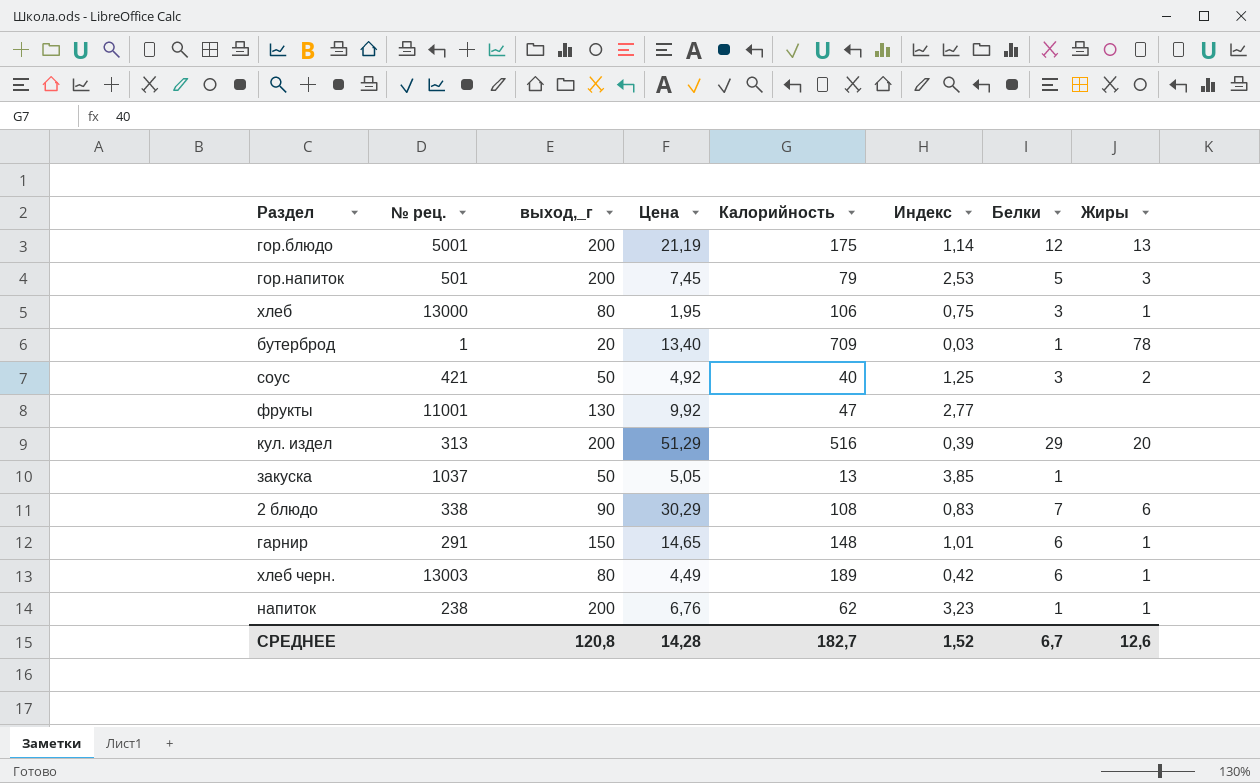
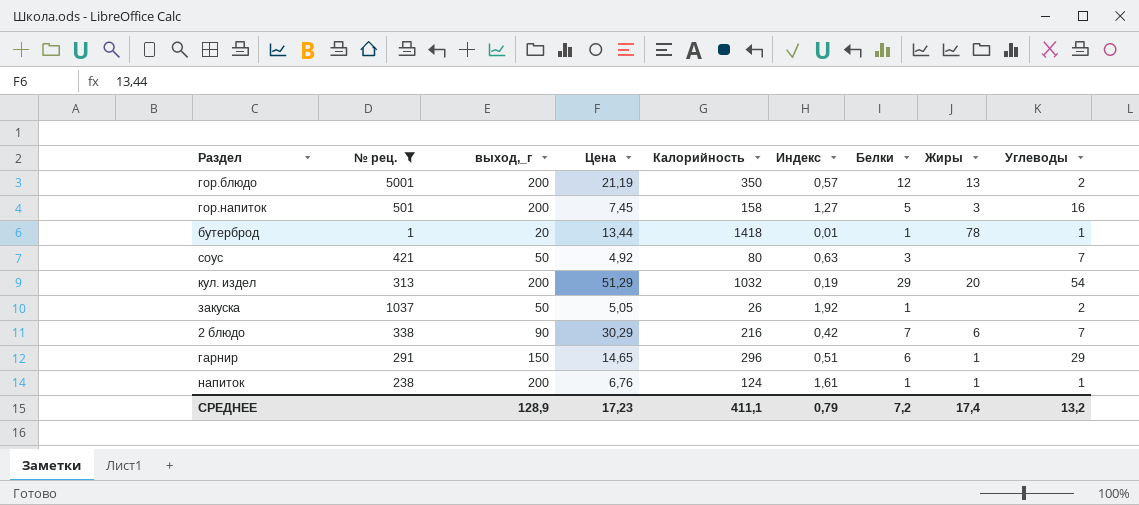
filter: none -> № рец. <= 5001
column Углеводы | position: none -> 9
гор.блюдо | Калорийность: 175 -> 350
гор.блюдо | Индекс: 1,14 -> 0,57
гор.напиток | Калорийность: 79 -> 158
гор.напиток | Индекс: 2,53 -> 1,27
бутерброд | Цена: 13,40 -> 13,44
бутерброд | Калорийность: 709 -> 1418
бутерброд | Индекс: 0,03 -> 0,01
соус | Калорийность: 40 -> 80
соус | Индекс: 1,25 -> 0,63
соус | Жиры: 2 -> none
кул. издел | Калорийность: 516 -> 1032
кул. издел | Индекс: 0,39 -> 0,19
закуска | Калорийность: 13 -> 26
закуска | Индекс: 3,85 -> 1,92
2 блюдо | Калорийность: 108 -> 216
2 блюдо | Индекс: 0,83 -> 0,42
гарнир | Калорийность: 148 -> 296
гарнир | Индекс: 1,01 -> 0,51
напиток | Калорийность: 62 -> 124
напиток | Индекс: 3,23 -> 1,61
СРЕДНЕЕ | выход,_г: 120,8 -> 128,9
СРЕДНЕЕ | Цена: 14,28 -> 17,23
СРЕДНЕЕ | Калорийность: 182,7 -> 411,1
СРЕДНЕЕ | Индекс: 1,52 -> 0,79
СРЕДНЕЕ | Белки: 6,7 -> 7,2
СРЕДНЕЕ | Жиры: 12,6 -> 17,4

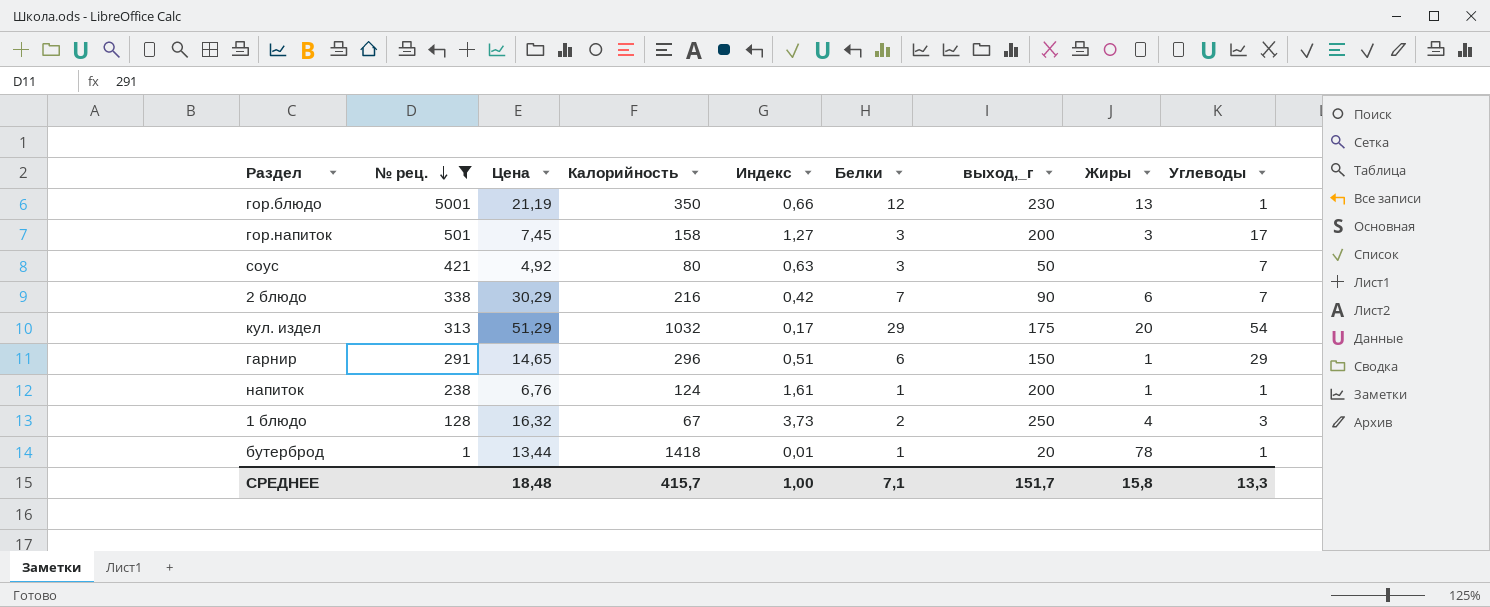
row order: none -> № рец. descending
column выход,_г | position: 3 -> 7
row закуска: 1037 | 50 | 5,05 | 26 | 1,92 | 1 | none | 2 -> none
гор.блюдо | Индекс: 0,57 -> 0,66
гор.блюдо | выход,_г: 200 -> 230
гор.блюдо | Углеводы: 2 -> 1
гор.напиток | Белки: 5 -> 3
гор.напиток | Углеводы: 16 -> 17
кул. издел | Индекс: 0,19 -> 0,17
кул. издел | выход,_г: 200 -> 175
row 1 блюдо: none -> 128 | 16,32 | 67 | 3,73 | 2 | 250 | 4 | 3
СРЕДНЕЕ | Цена: 17,23 -> 18,48
СРЕДНЕЕ | Калорийность: 411,1 -> 415,7
СРЕДНЕЕ | Индекс: 0,79 -> 1,00
СРЕДНЕЕ | Белки: 7,2 -> 7,1
СРЕДНЕЕ | выход,_г: 128,9 -> 151,7
СРЕДНЕЕ | Жиры: 17,4 -> 15,8
СРЕДНЕЕ | Углеводы: 13,2 -> 13,3

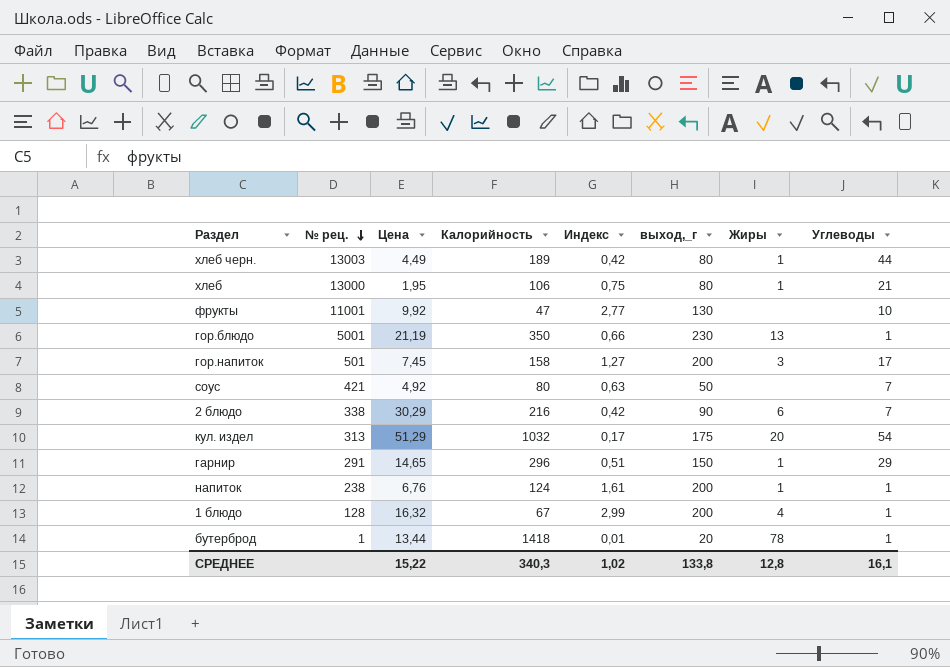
filter: № рец. <= 5001 -> none
column Белки | position: 6 -> none
1 блюдо | Индекс: 3,73 -> 2,99
1 блюдо | выход,_г: 250 -> 200
1 блюдо | Углеводы: 3 -> 1
СРЕДНЕЕ | Цена: 18,48 -> 15,22
СРЕДНЕЕ | Калорийность: 415,7 -> 340,3
СРЕДНЕЕ | Индекс: 1,00 -> 1,02
СРЕДНЕЕ | выход,_г: 151,7 -> 133,8
СРЕДНЕЕ | Жиры: 15,8 -> 12,8
СРЕДНЕЕ | Углеводы: 13,3 -> 16,1

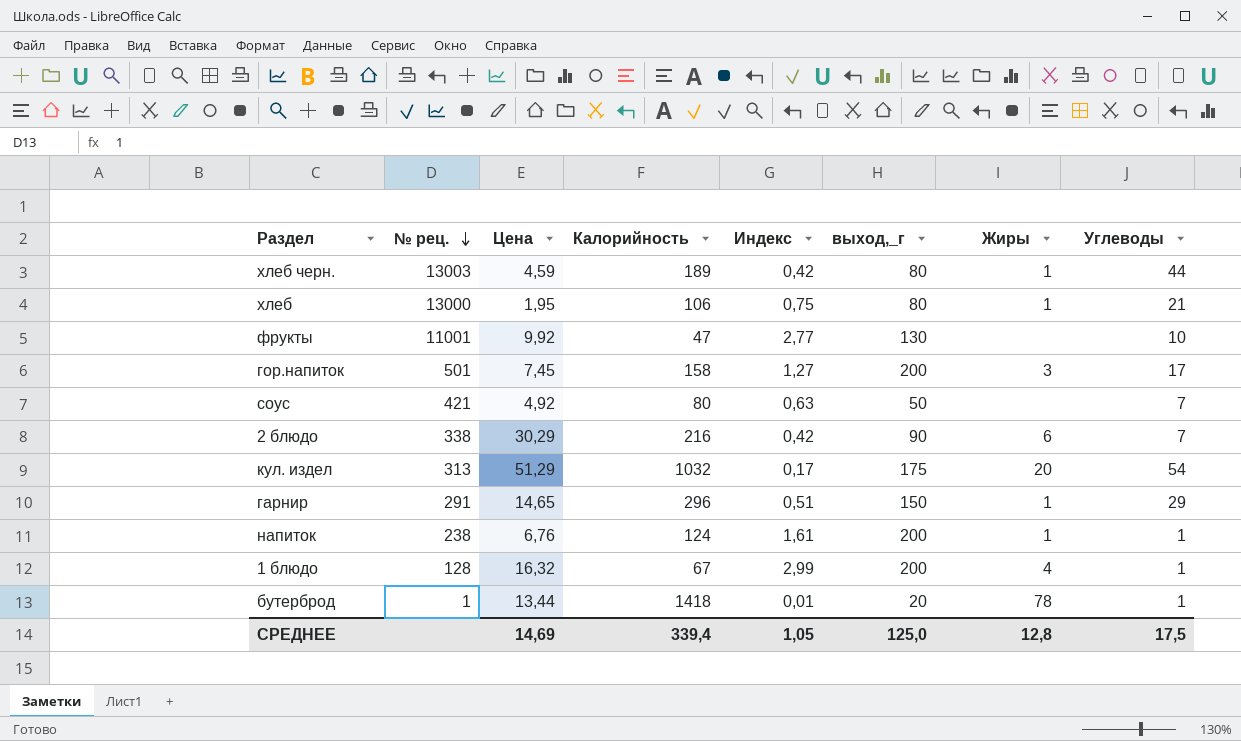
row гор.блюдо: 5001 | 21,19 | 350 | 0,66 | 230 | 13 | 1 -> none
хлеб черн. | Цена: 4,49 -> 4,59
СРЕДНЕЕ | Цена: 15,22 -> 14,69
СРЕДНЕЕ | Калорийность: 340,3 -> 339,4
СРЕДНЕЕ | Индекс: 1,02 -> 1,05
СРЕДНЕЕ | выход,_г: 133,8 -> 125,0
СРЕДНЕЕ | Углеводы: 16,1 -> 17,5

